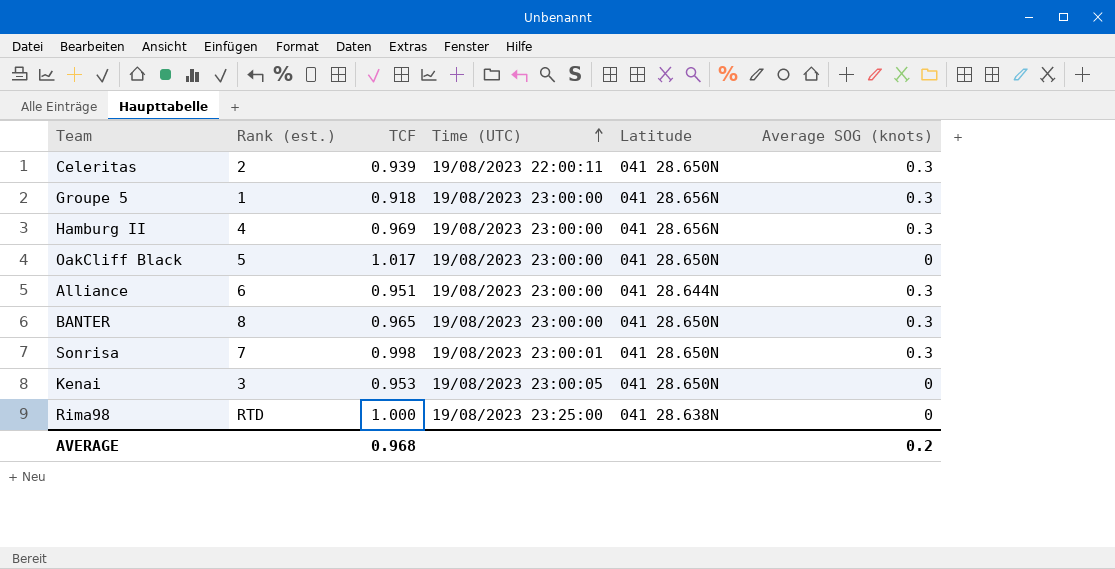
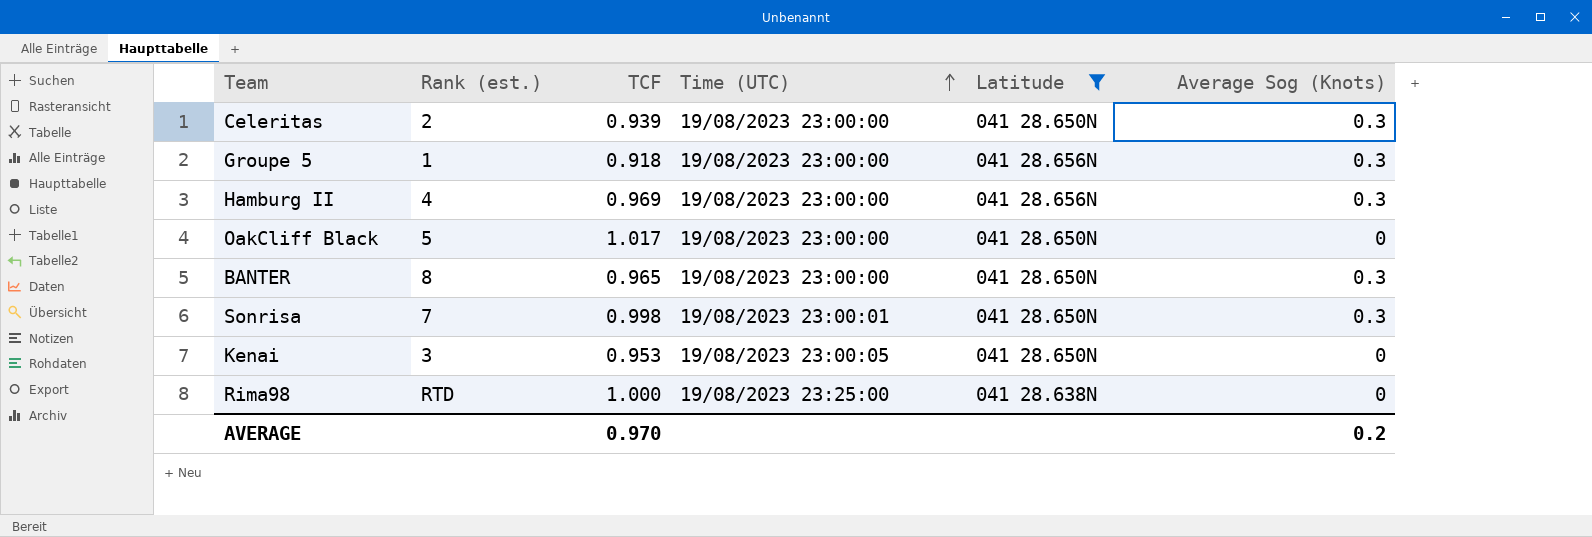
filter: none -> Latitude != 041 28.644N
column name: Average SOG (knots) -> Average Sog (Knots)
Celeritas | Time (UTC): 19/08/2023 22:00:11 -> 19/08/2023 23:00:00
AVERAGE | TCF: 0.968 -> 0.970

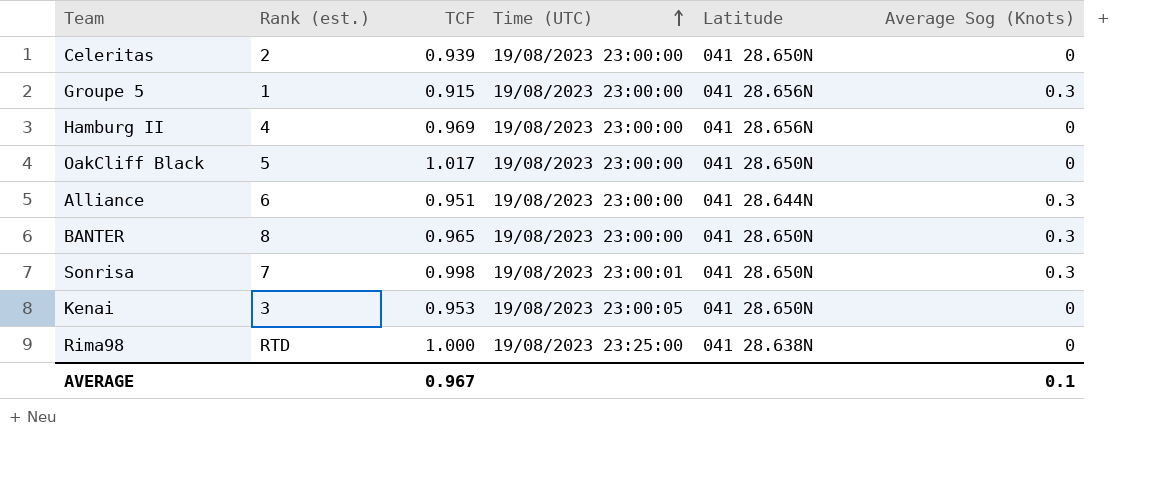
filter: Latitude != 041 28.644N -> none
Celeritas | Average Sog (Knots): 0.3 -> 0
Groupe 5 | TCF: 0.918 -> 0.915
Hamburg II | Average Sog (Knots): 0.3 -> 0
AVERAGE | TCF: 0.970 -> 0.967
AVERAGE | Average Sog (Knots): 0.2 -> 0.1

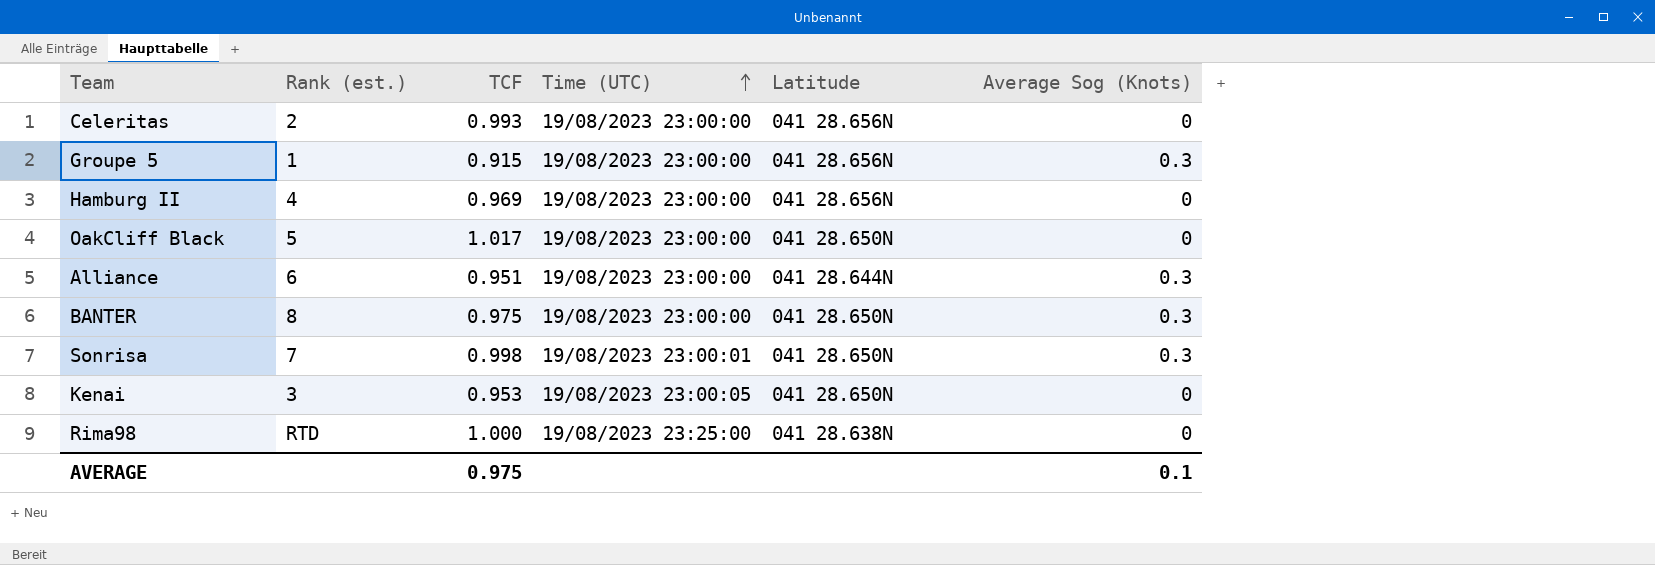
Celeritas | TCF: 0.939 -> 0.993
Celeritas | Latitude: 041 28.650N -> 041 28.656N
BANTER | TCF: 0.965 -> 0.975
AVERAGE | TCF: 0.967 -> 0.975

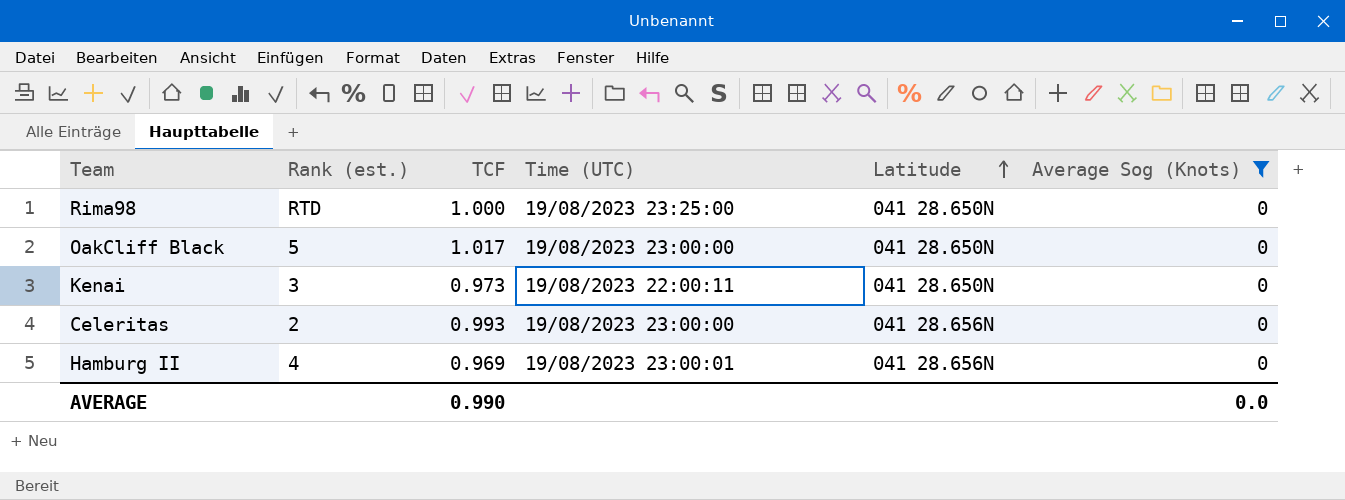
filter: none -> Average Sog (Knots) = 0
row order: Time (UTC) ascending -> Latitude ascending
Rima98 | Latitude: 041 28.638N -> 041 28.650N
Kenai | TCF: 0.953 -> 0.973
Kenai | Time (UTC): 19/08/2023 23:00:05 -> 19/08/2023 22:00:11
Hamburg II | Time (UTC): 19/08/2023 23:00:00 -> 19/08/2023 23:00:01
AVERAGE | TCF: 0.975 -> 0.990
AVERAGE | Average Sog (Knots): 0.1 -> 0.0

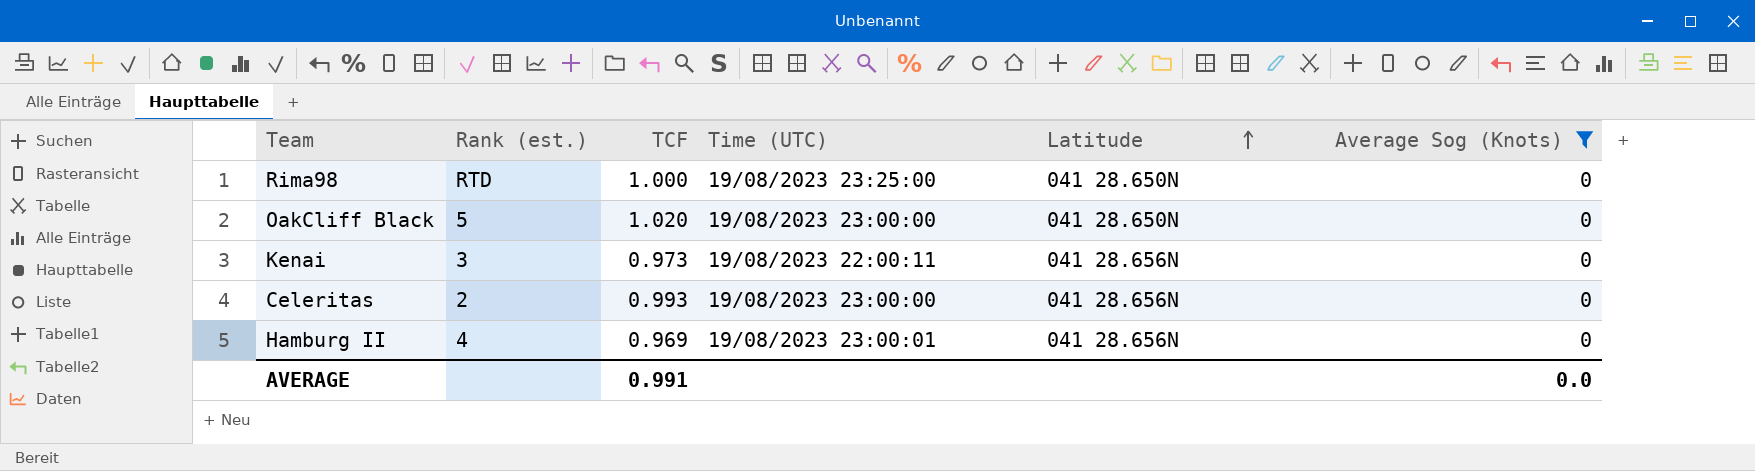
OakCliff Black | TCF: 1.017 -> 1.020
Kenai | Latitude: 041 28.650N -> 041 28.656N
AVERAGE | TCF: 0.990 -> 0.991

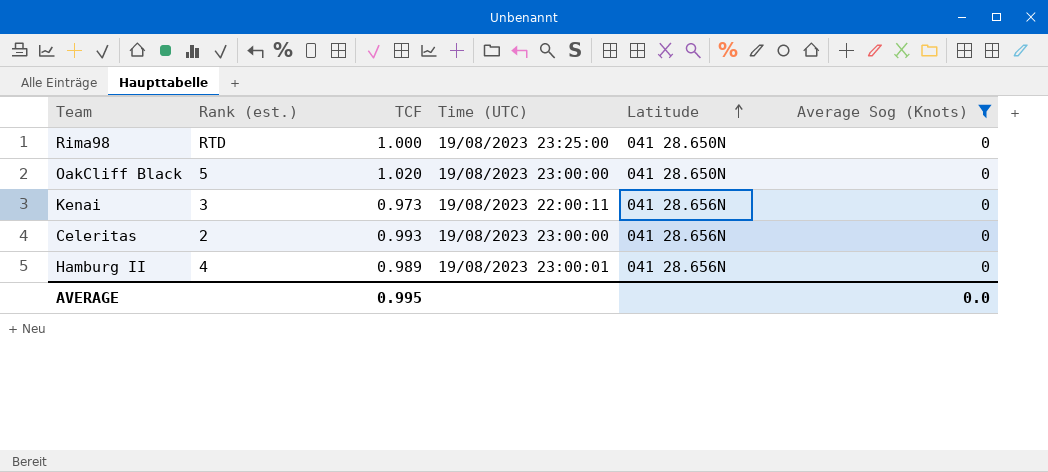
Hamburg II | TCF: 0.969 -> 0.989
AVERAGE | TCF: 0.991 -> 0.995

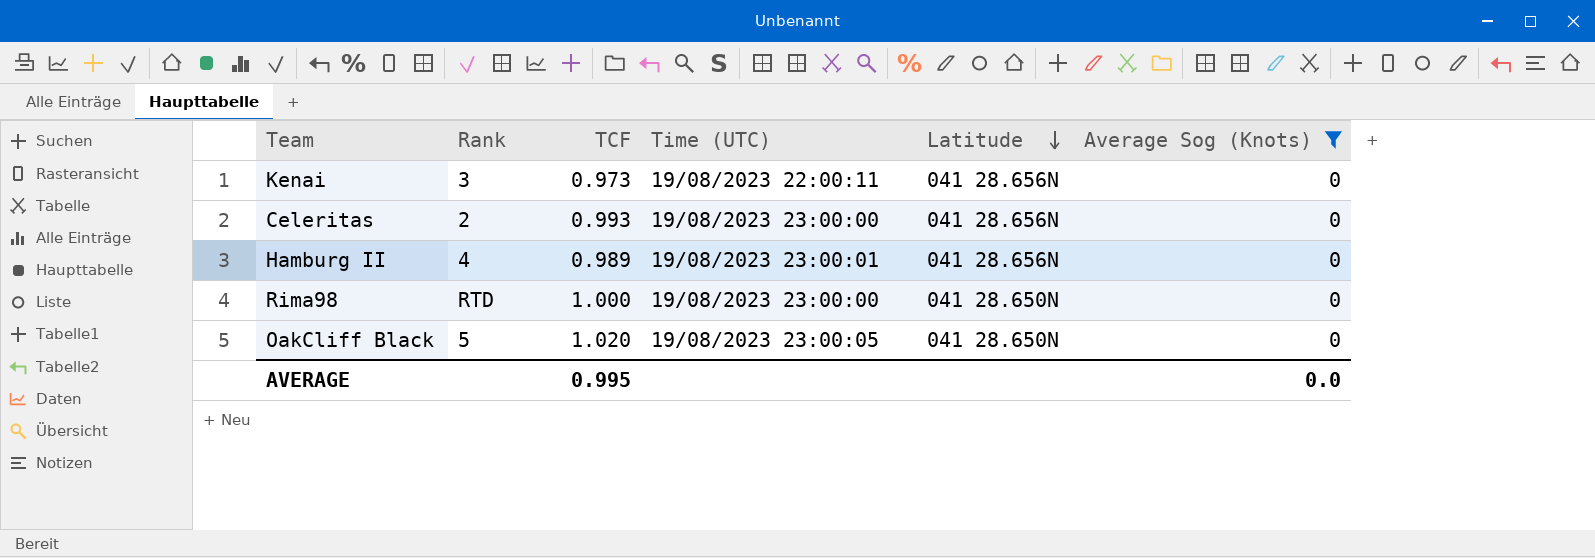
row order: Latitude ascending -> Latitude descending
column name: Rank (est.) -> Rank
Rima98 | Time (UTC): 19/08/2023 23:25:00 -> 19/08/2023 23:00:00
OakCliff Black | Time (UTC): 19/08/2023 23:00:00 -> 19/08/2023 23:00:05

